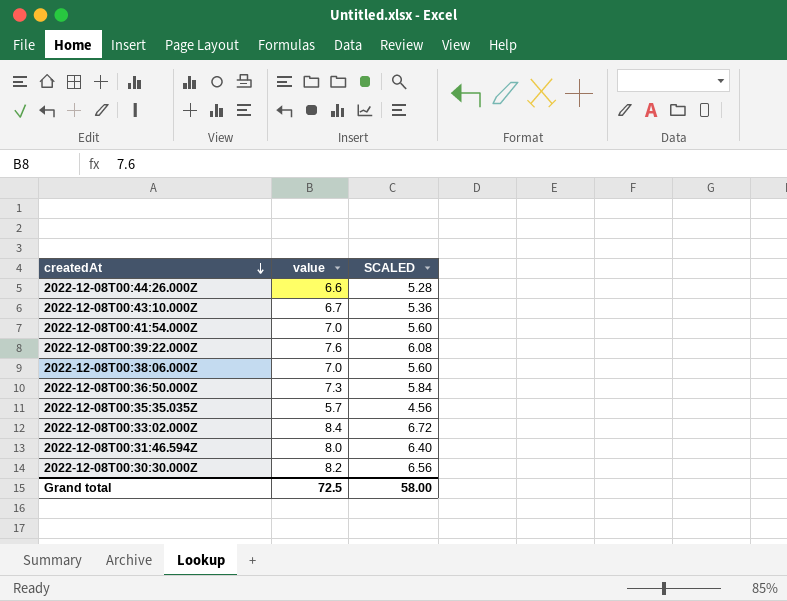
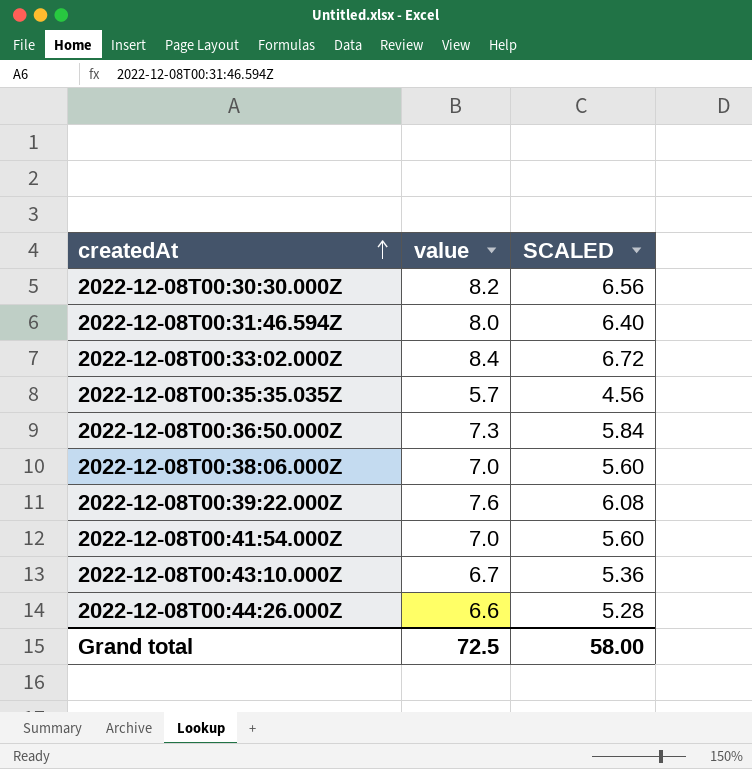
row order: createdAt descending -> createdAt ascending

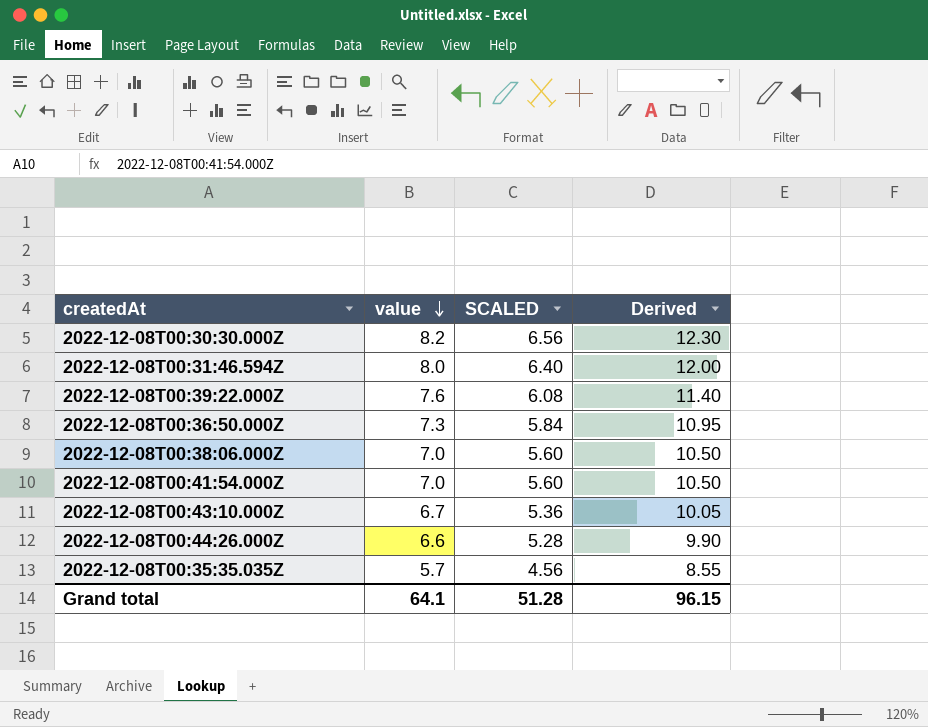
row order: createdAt ascending -> value descending
column Derived | formula: none -> [value] * 1.5
row 2022-12-08T00:33:02.000Z: 8.4 | 6.72 -> none
Grand total | value: 72.5 -> 64.1
Grand total | SCALED: 58.00 -> 51.28

